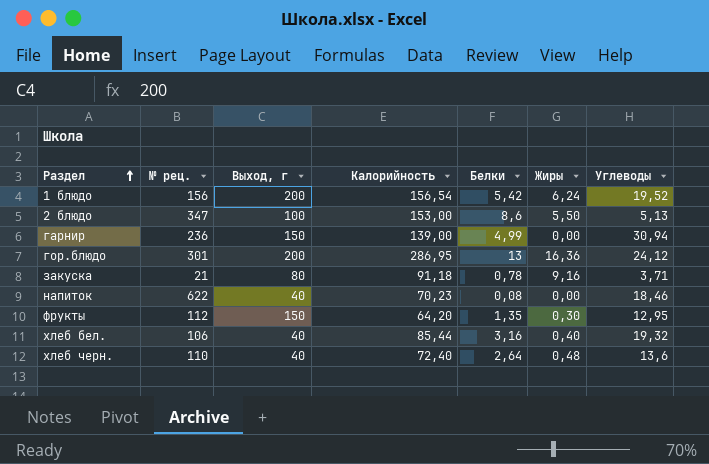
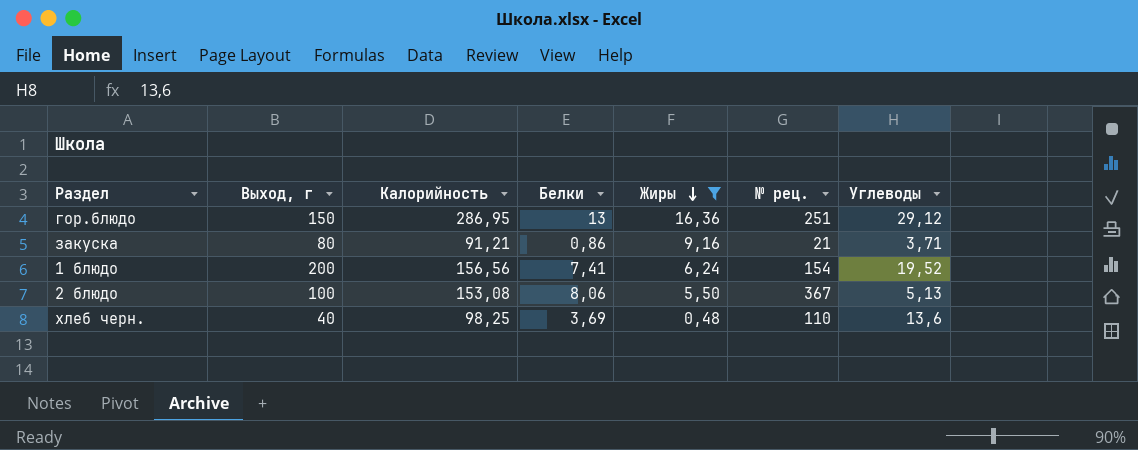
filter: none -> Жиры >= 0,48
row order: Раздел ascending -> Жиры descending
column № рец. | position: 2 -> 6
гор.блюдо | Выход, г: 200 -> 150
гор.блюдо | № рец.: 301 -> 251
гор.блюдо | Углеводы: 24,12 -> 29,12
закуска | Калорийность: 91,18 -> 91,21
закуска | Белки: 0,78 -> 0,86
1 блюдо | Калорийность: 156,54 -> 156,56
1 блюдо | Белки: 5,42 -> 7,41
1 блюдо | № рец.: 156 -> 154
2 блюдо | Калорийность: 153,00 -> 153,08
2 блюдо | Белки: 8,6 -> 8,06
2 блюдо | № рец.: 347 -> 367
хлеб черн. | Калорийность: 72,40 -> 98,25
хлеб черн. | Белки: 2,64 -> 3,69

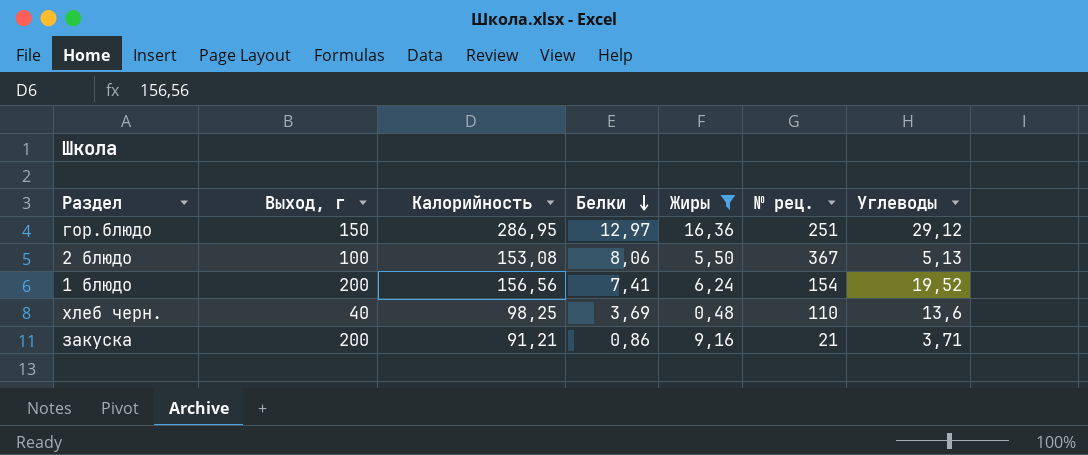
row order: Жиры descending -> Белки descending
гор.блюдо | Белки: 13 -> 12,97
закуска | Выход, г: 80 -> 200

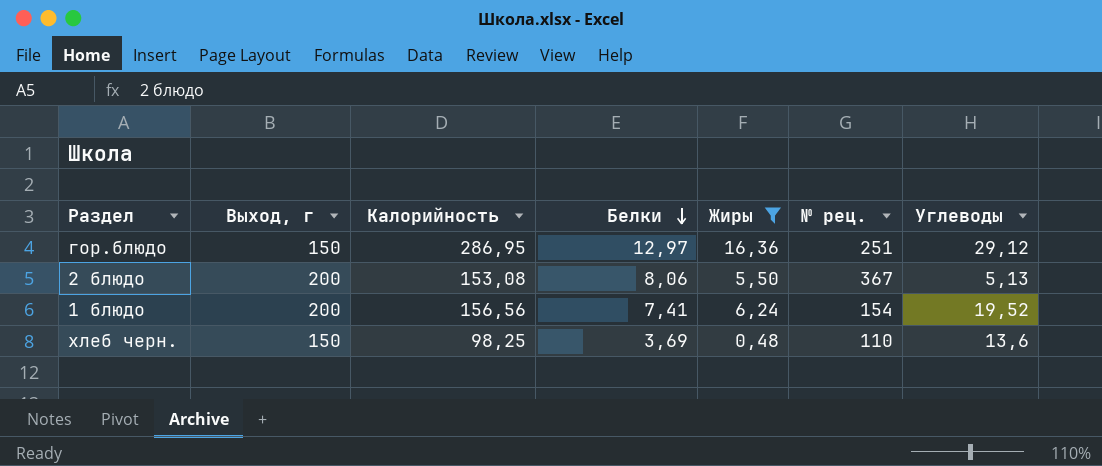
row закуска: 200 | 91,21 | 0,86 | 9,16 | 21 | 3,71 -> none
2 блюдо | Выход, г: 100 -> 200
хлеб черн. | Выход, г: 40 -> 150

